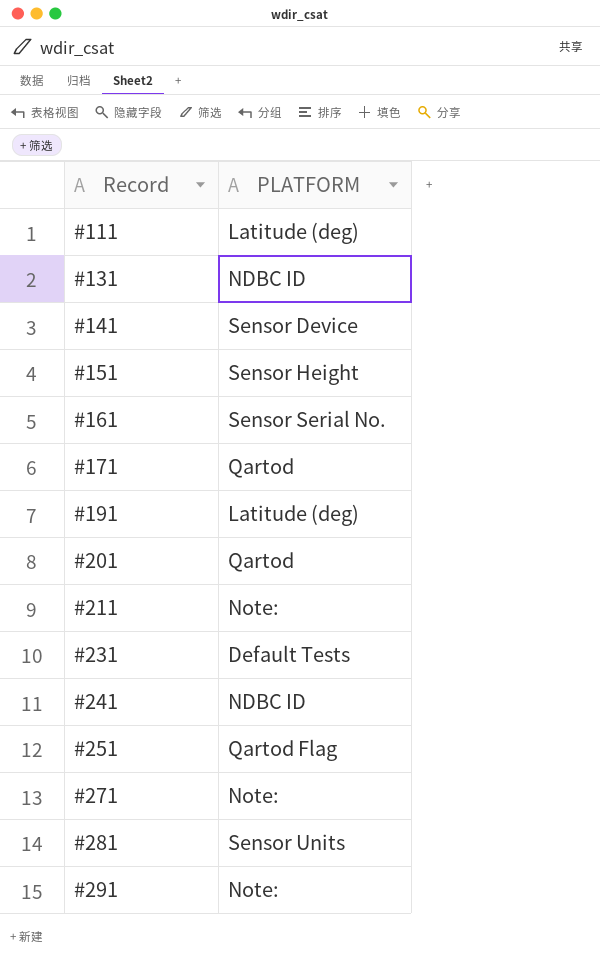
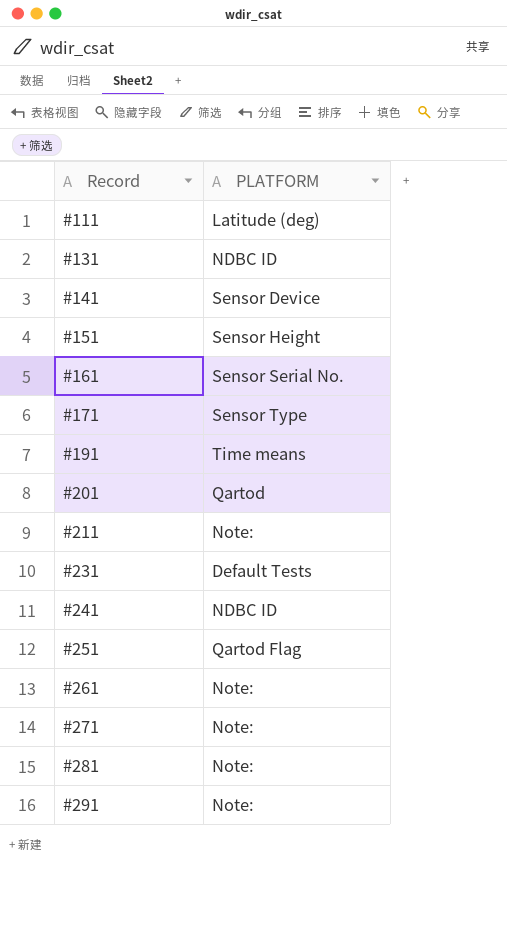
#171 | PLATFORM: Qartod -> Sensor Type
#191 | PLATFORM: Latitude (deg) -> Time means
row #261: none -> Note:
#281 | PLATFORM: Sensor Units -> Note:

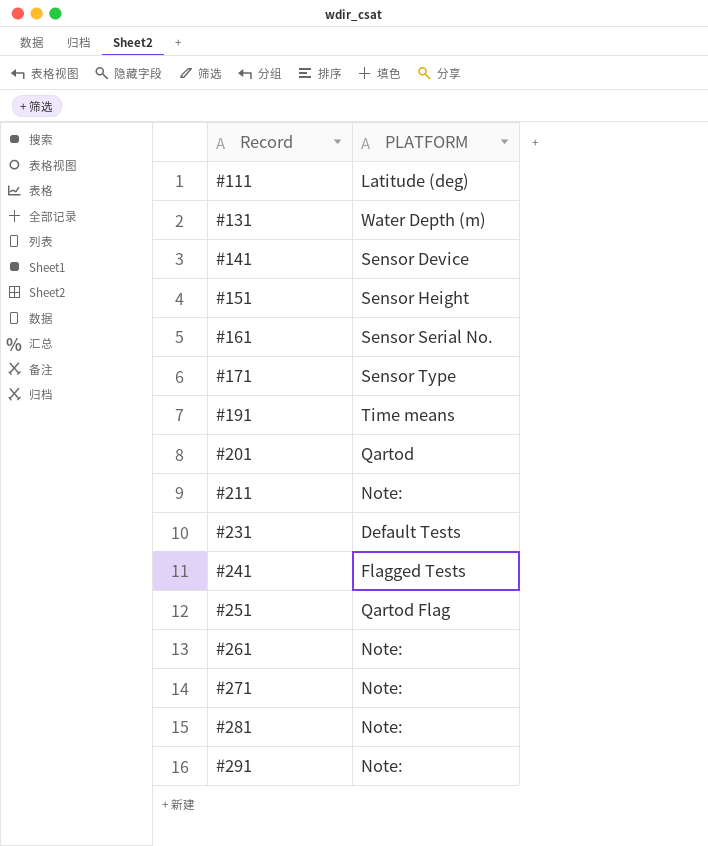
#131 | PLATFORM: NDBC ID -> Water Depth (m)
#241 | PLATFORM: NDBC ID -> Flagged Tests

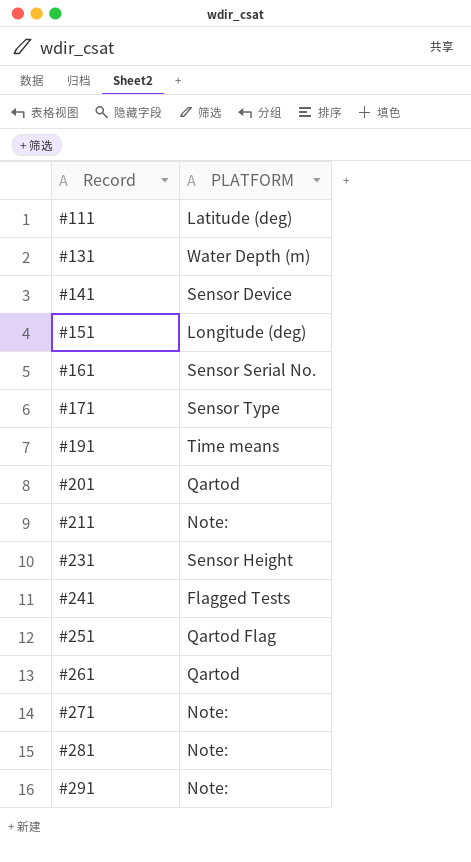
#151 | PLATFORM: Sensor Height -> Longitude (deg)
#231 | PLATFORM: Default Tests -> Sensor Height
#261 | PLATFORM: Note: -> Qartod

